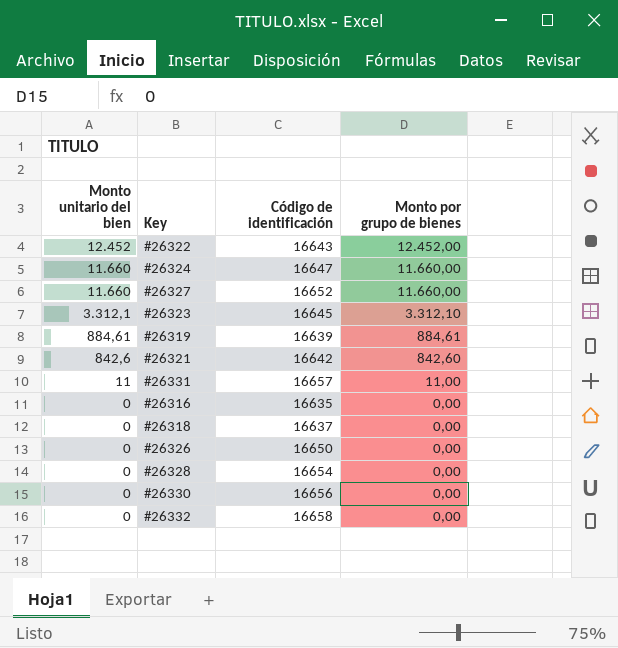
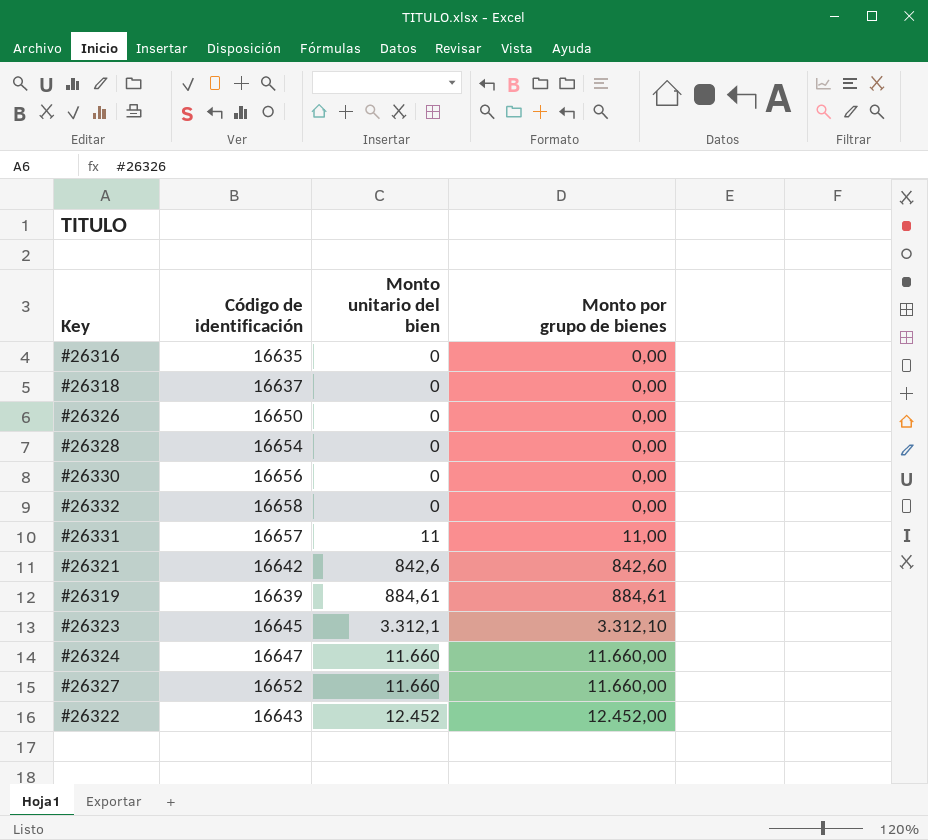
row order: Monto unitario del bien descending -> Monto unitario del bien ascending
column Monto unitario del bien | position: 1 -> 3

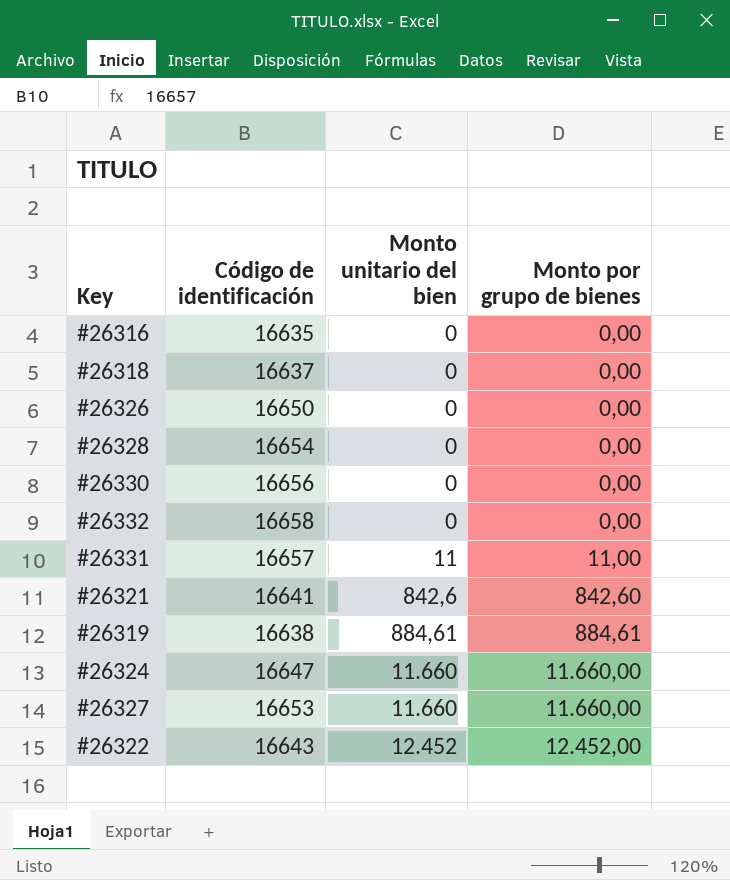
row #26323: 16645 | 3.312,1 | 3.312,10 -> none
#26321 | Código de identificación: 16642 -> 16641
#26319 | Código de identificación: 16639 -> 16638
#26327 | Código de identificación: 16652 -> 16653

